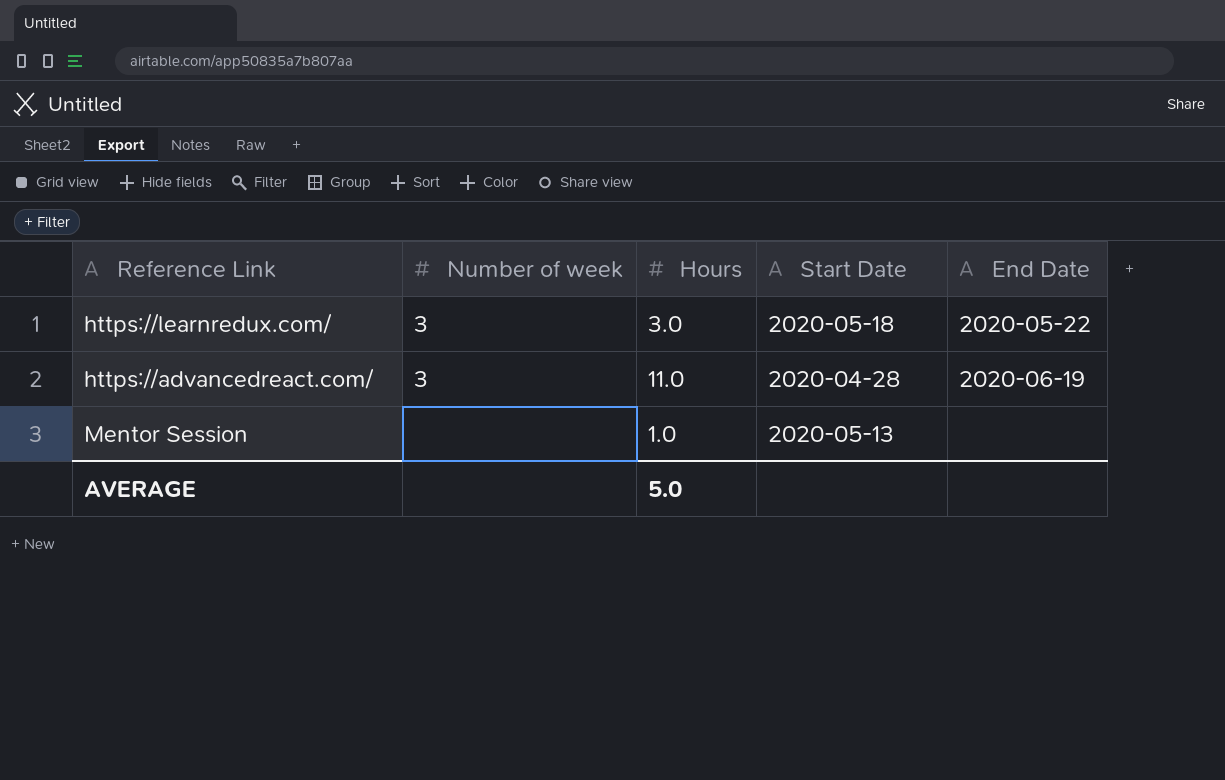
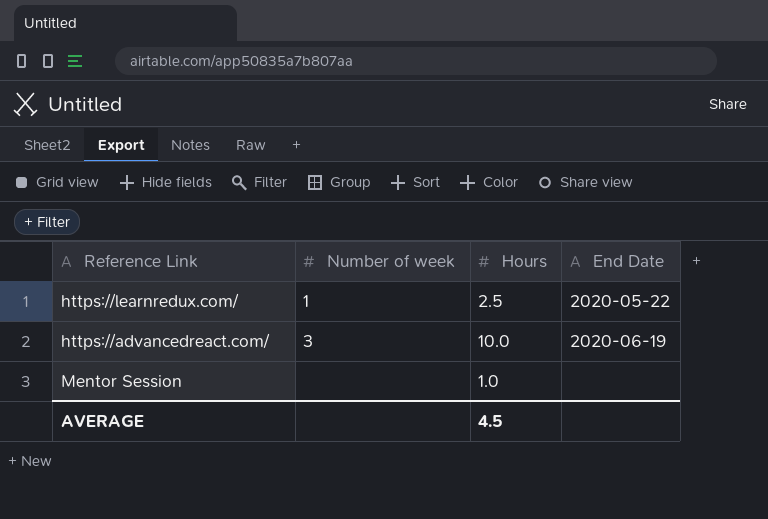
column Start Date | position: 4 -> none
https://learnredux.com/ | Number of week: 3 -> 1
https://learnredux.com/ | Hours: 3.0 -> 2.5
https://advancedreact.com/ | Hours: 11.0 -> 10.0
AVERAGE | Hours: 5.0 -> 4.5

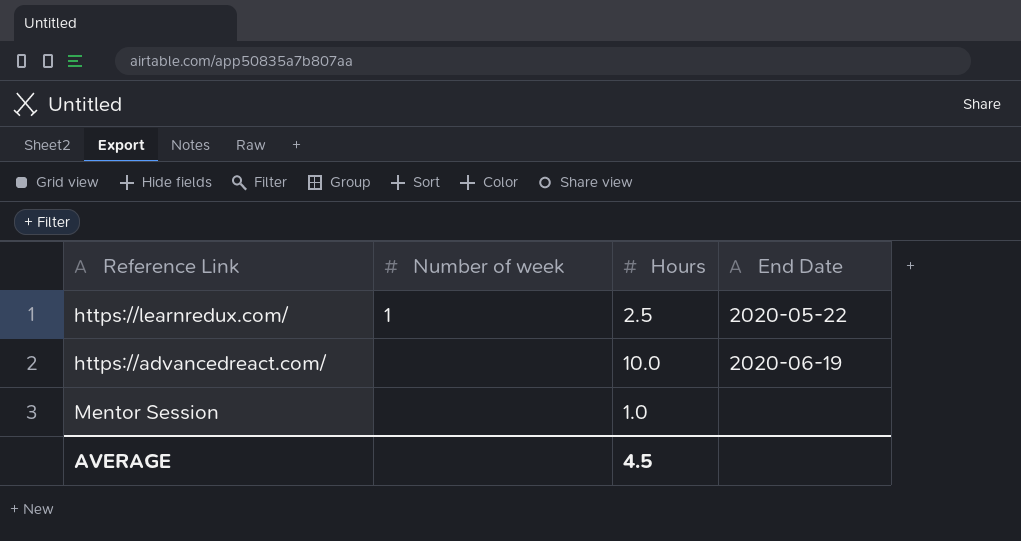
https://advancedreact.com/ | Number of week: 3 -> none

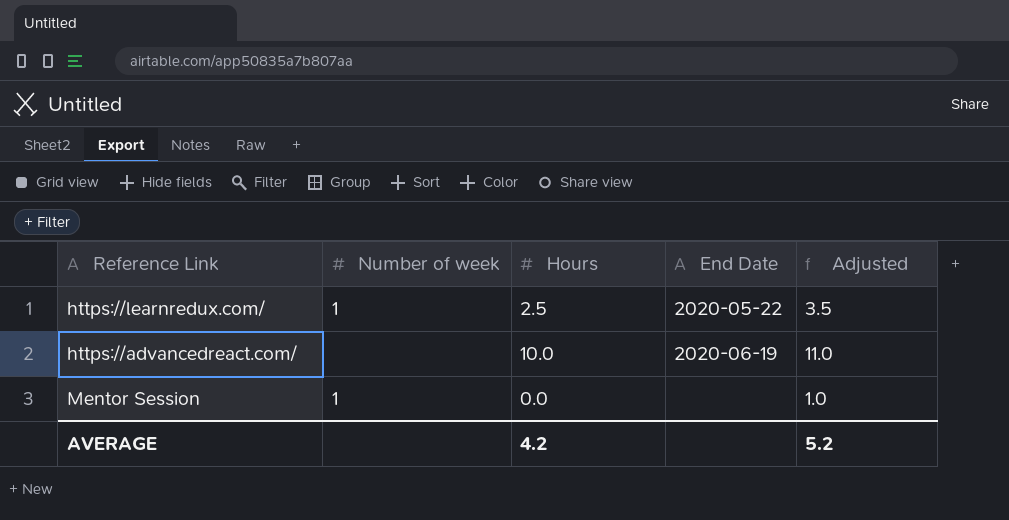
column Adjusted | formula: none -> [Hours] + 1
Mentor Session | Number of week: none -> 1
Mentor Session | Hours: 1.0 -> 0.0
AVERAGE | Hours: 4.5 -> 4.2

